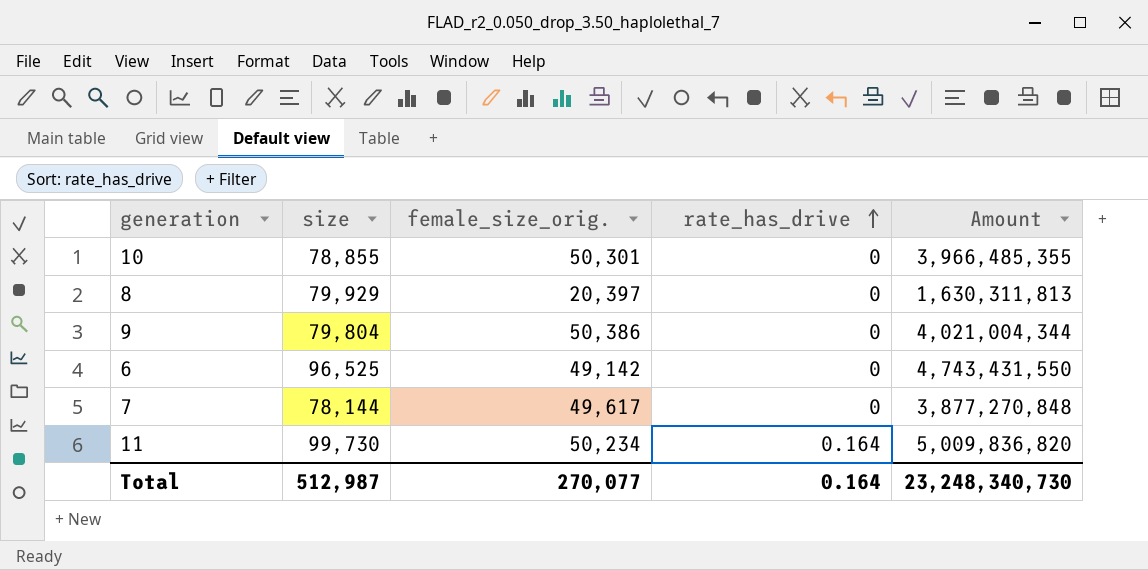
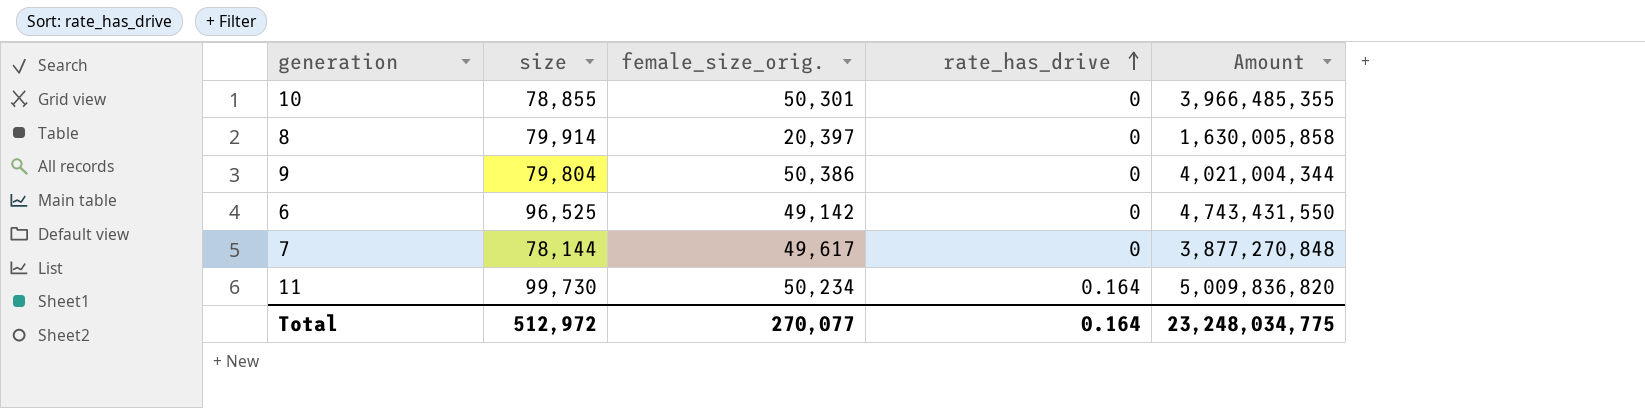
8 | size: 79,929 -> 79,914
8 | Amount: 1,630,311,813 -> 1,630,005,858
Total | size: 512,987 -> 512,972
Total | Amount: 23,248,340,730 -> 23,248,034,775

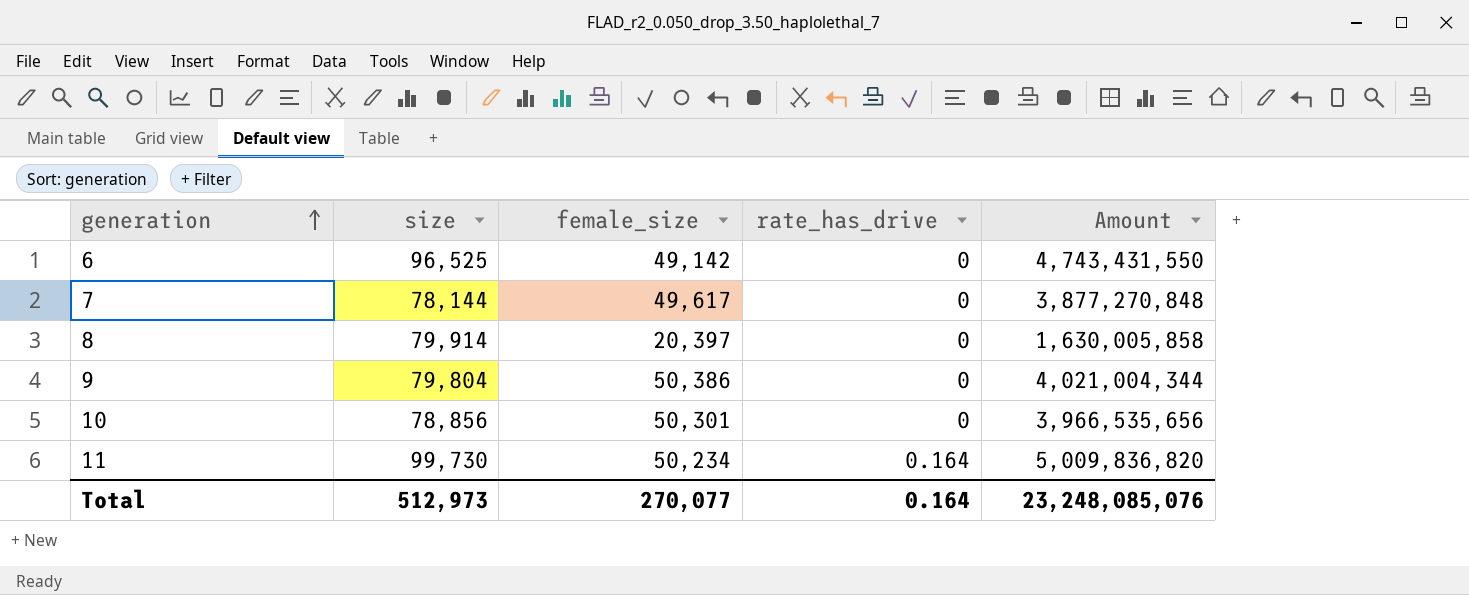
row order: rate_has_drive ascending -> generation ascending
column name: female_size_orig. -> female_size
10 | size: 78,855 -> 78,856
10 | Amount: 3,966,485,355 -> 3,966,535,656
Total | size: 512,972 -> 512,973
Total | Amount: 23,248,034,775 -> 23,248,085,076

